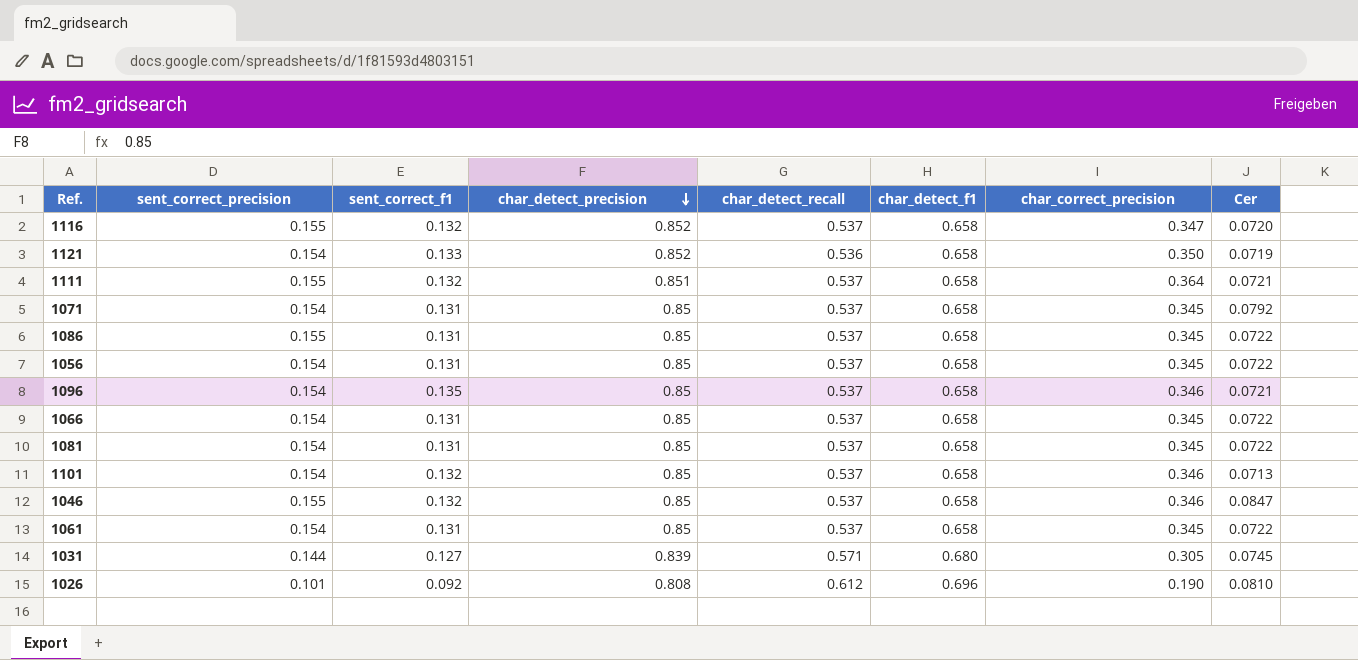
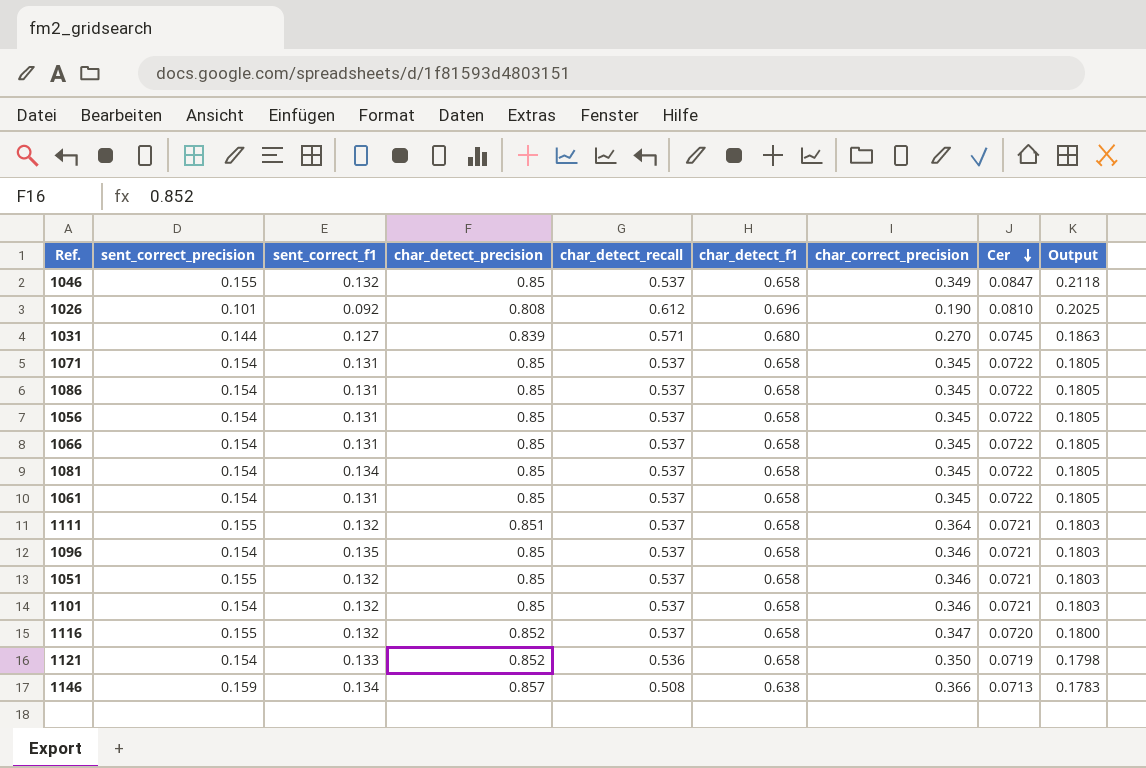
row order: char_detect_precision descending -> Cer descending
column Output | formula: none -> [Cer] * 2.5
1046 | char_correct_precision: 0.346 -> 0.349
1031 | char_correct_precision: 0.305 -> 0.270
1071 | Cer: 0.0792 -> 0.0722
1086 | sent_correct_precision: 0.155 -> 0.154
1081 | sent_correct_f1: 0.131 -> 0.134
row 1051: none -> 0.155 | 0.132 | 0.85 | 0.537 | 0.658 | 0.346 | 0.0721 | 0.1803
1101 | Cer: 0.0713 -> 0.0721
row 1146: none -> 0.159 | 0.134 | 0.857 | 0.508 | 0.638 | 0.366 | 0.0713 | 0.1783

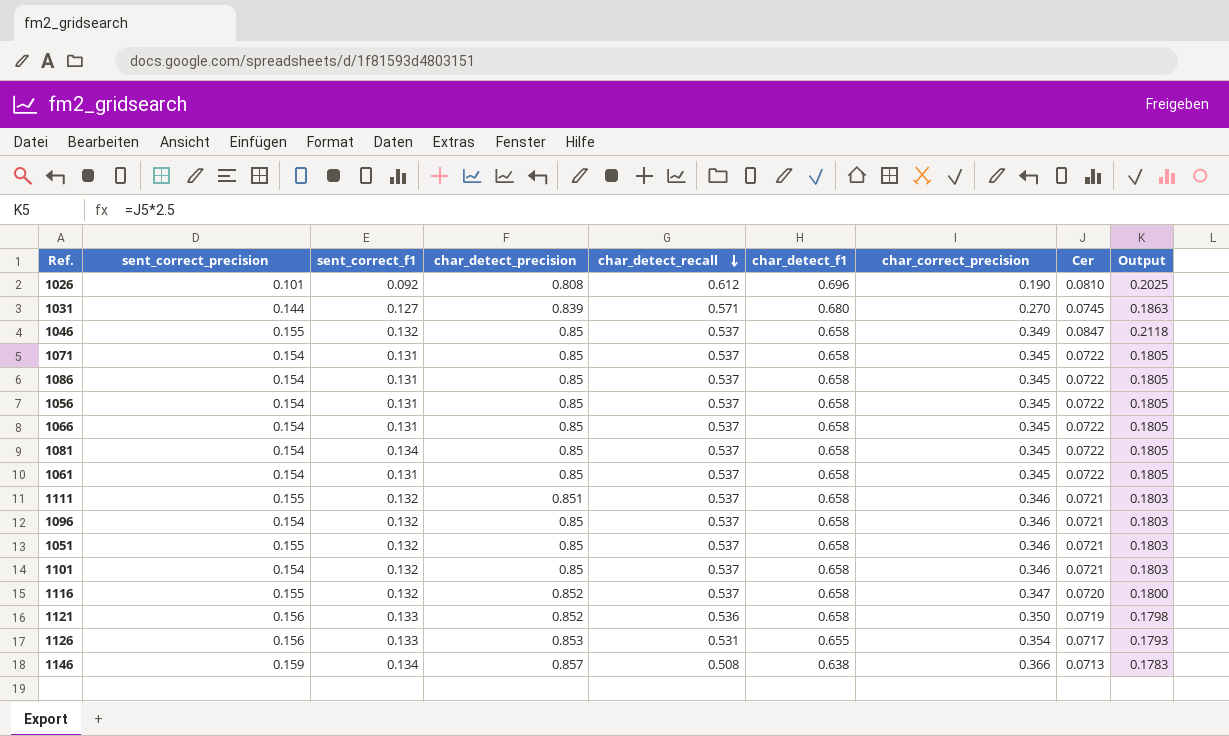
row order: Cer descending -> char_detect_recall descending
1111 | char_correct_precision: 0.364 -> 0.346
1096 | sent_correct_f1: 0.135 -> 0.132
1121 | sent_correct_precision: 0.154 -> 0.156
row 1126: none -> 0.156 | 0.133 | 0.853 | 0.531 | 0.655 | 0.354 | 0.0717 | 0.1793

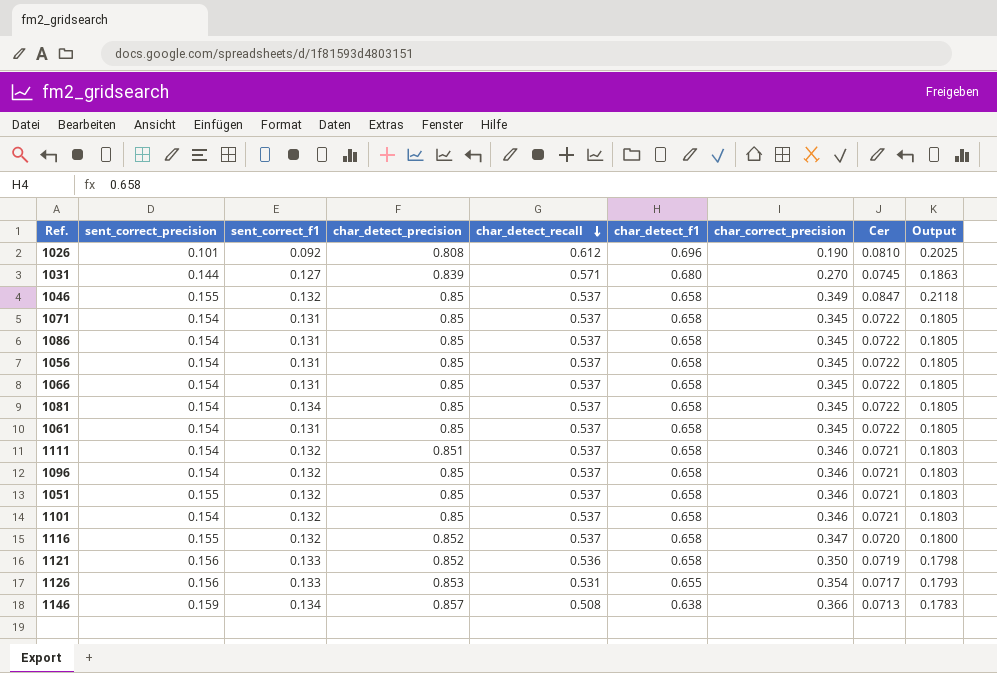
1111 | sent_correct_precision: 0.155 -> 0.154

